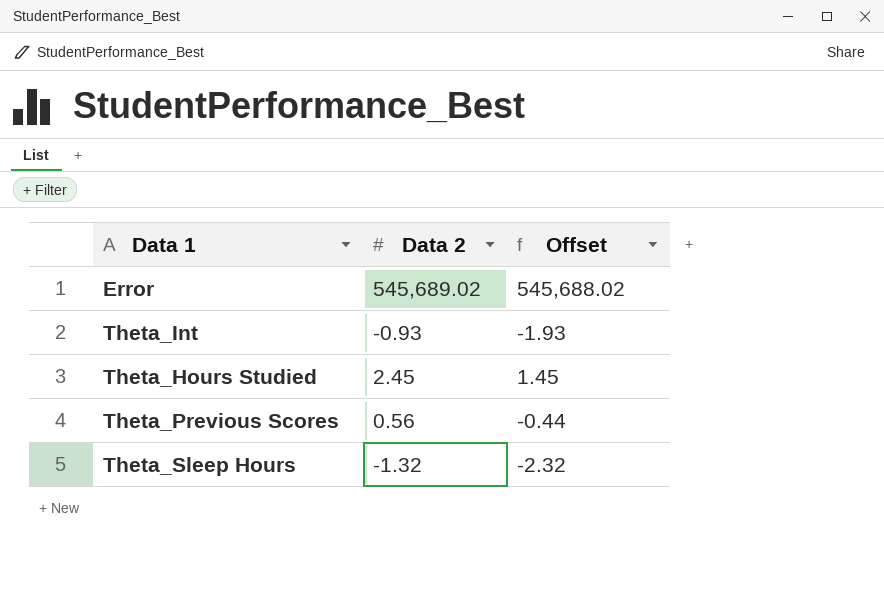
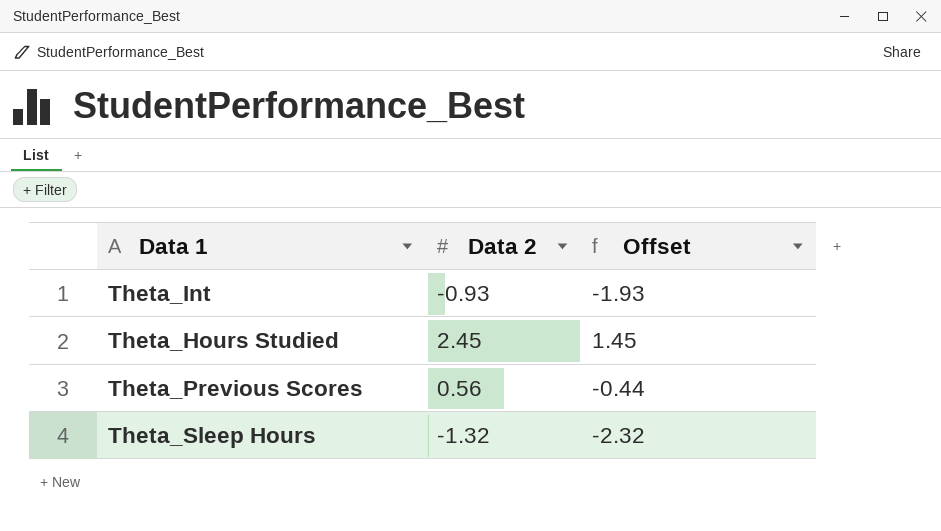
row Error: 545,689.02 | 545,688.02 -> none

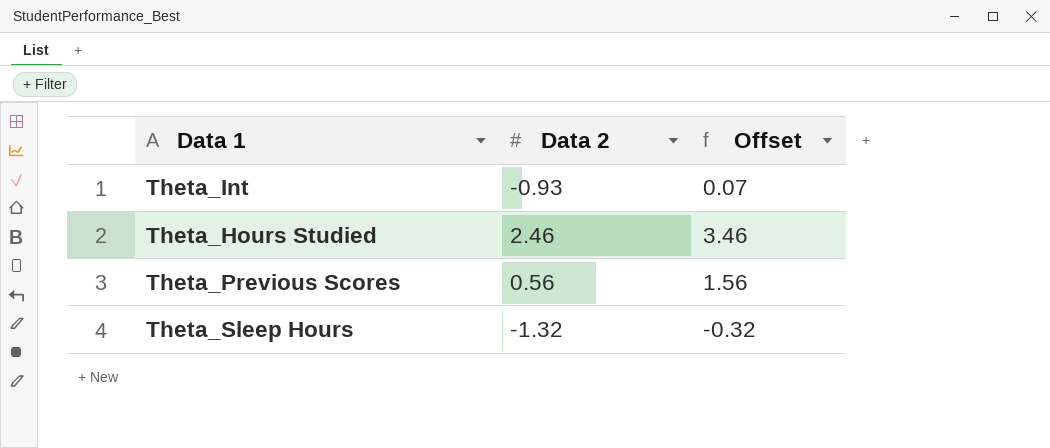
column Offset | formula: [Data 2] - 1 -> [Data 2] + 1
Theta_Hours Studied | Data 2: 2.45 -> 2.46

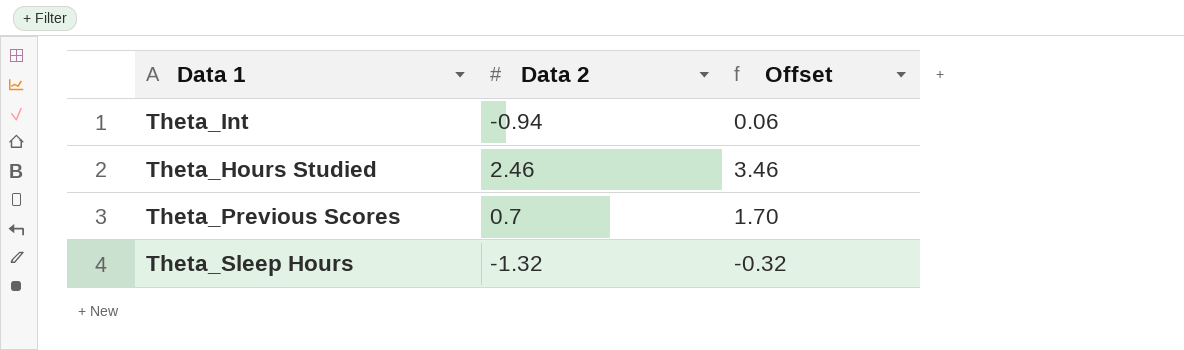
Theta_Int | Data 2: -0.93 -> -0.94
Theta_Int | Offset: 0.07 -> 0.06
Theta_Previous Scores | Data 2: 0.56 -> 0.7
Theta_Previous Scores | Offset: 1.56 -> 1.70

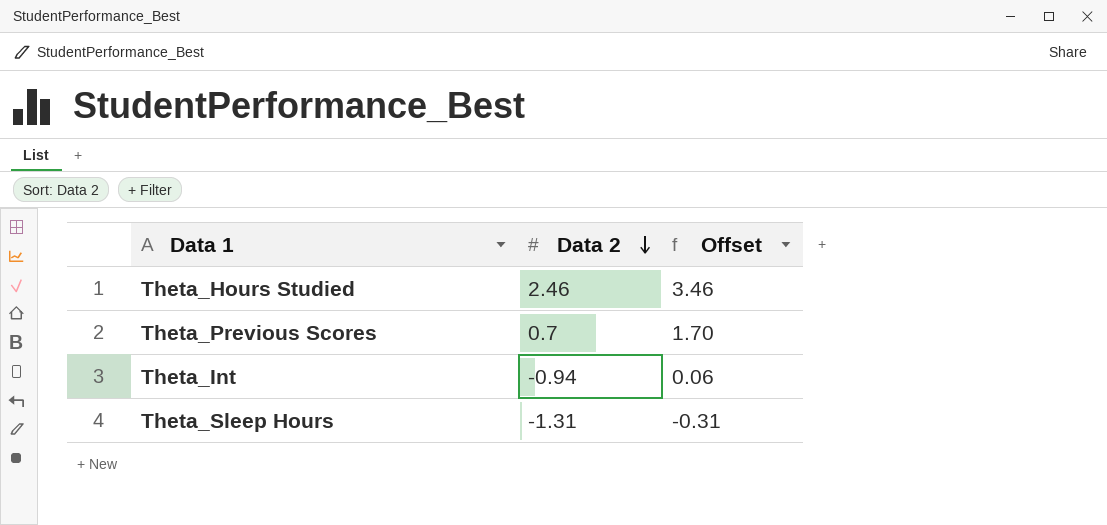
row order: none -> Data 2 descending
Theta_Sleep Hours | Data 2: -1.32 -> -1.31
Theta_Sleep Hours | Offset: -0.32 -> -0.31

